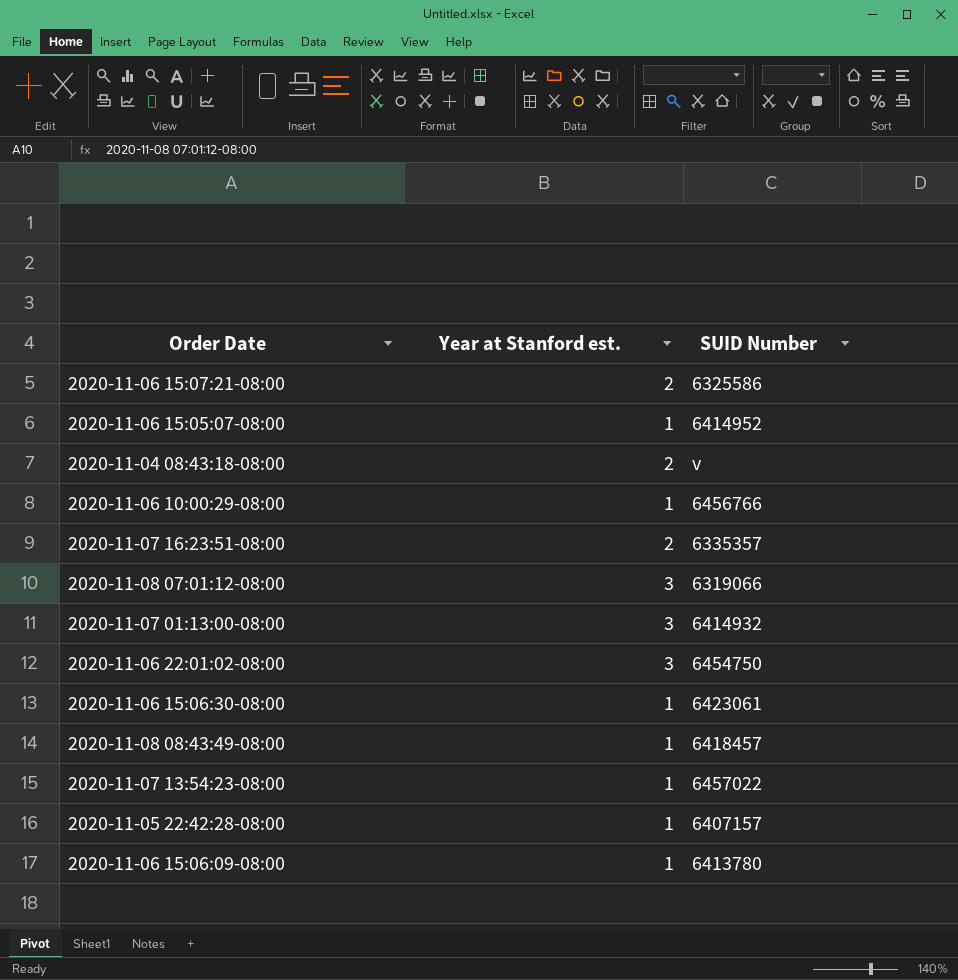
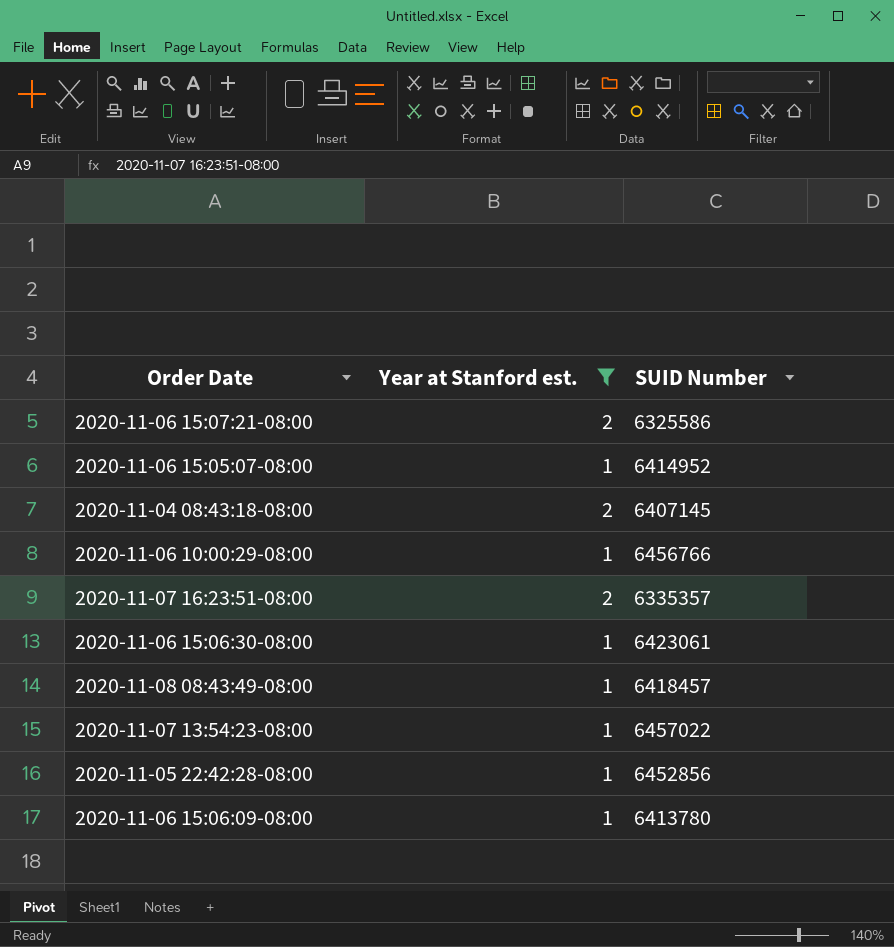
filter: none -> Year at Stanford est. != 3
2020-11-04 08:43:18-08:00 | SUID Number: v -> 6407145
2020-11-05 22:42:28-08:00 | SUID Number: 6407157 -> 6452856

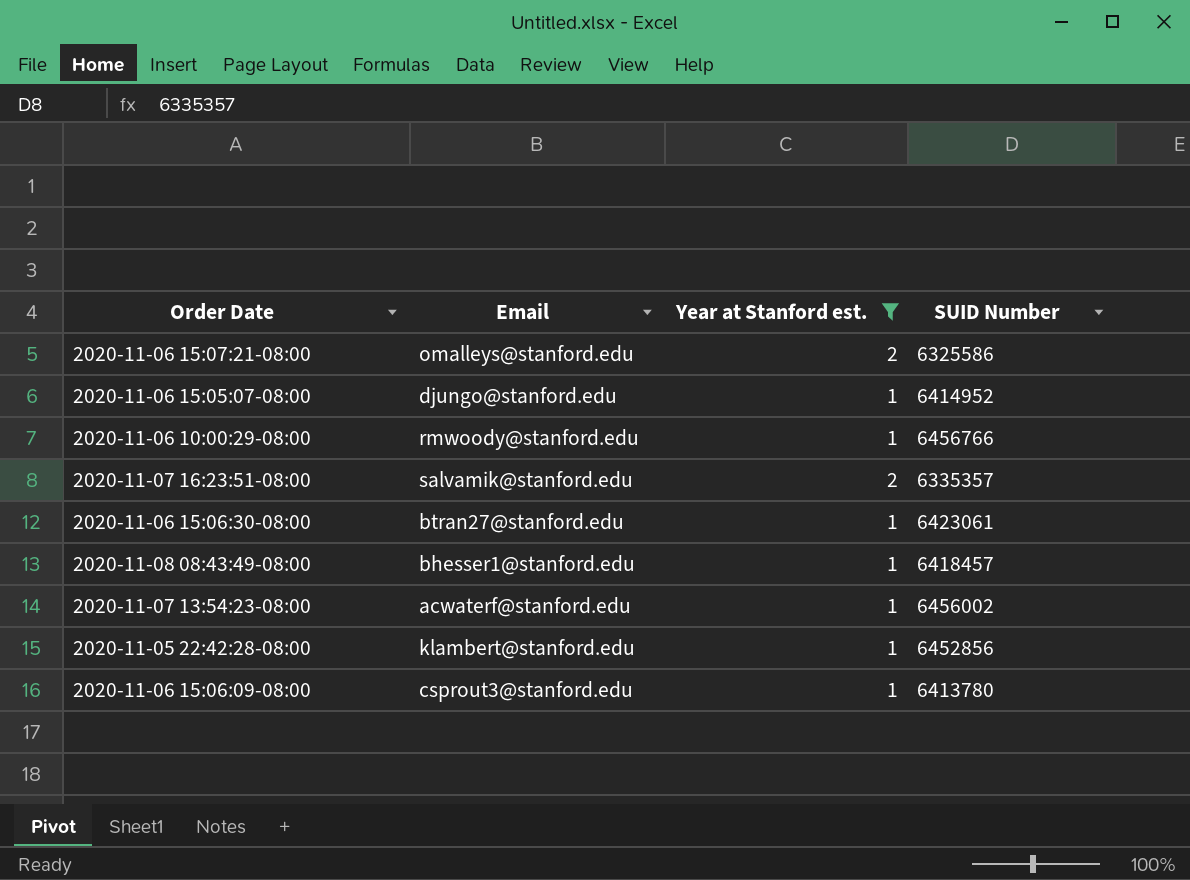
column Email | position: none -> 2
row 2020-11-04 08:43:18-08:00: 2 | 6407145 -> none
2020-11-07 13:54:23-08:00 | SUID Number: 6457022 -> 6456002

